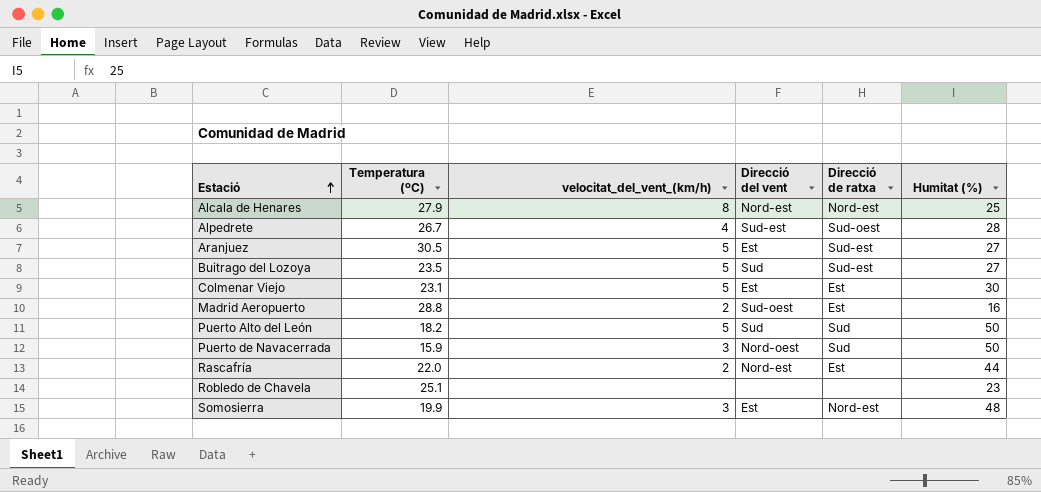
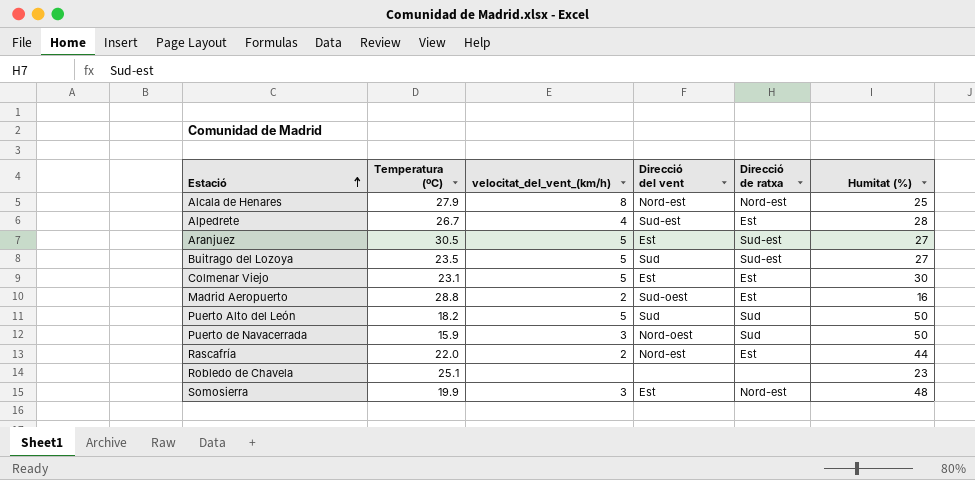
Alpedrete | Direcció de ratxa: Sud-oest -> Est

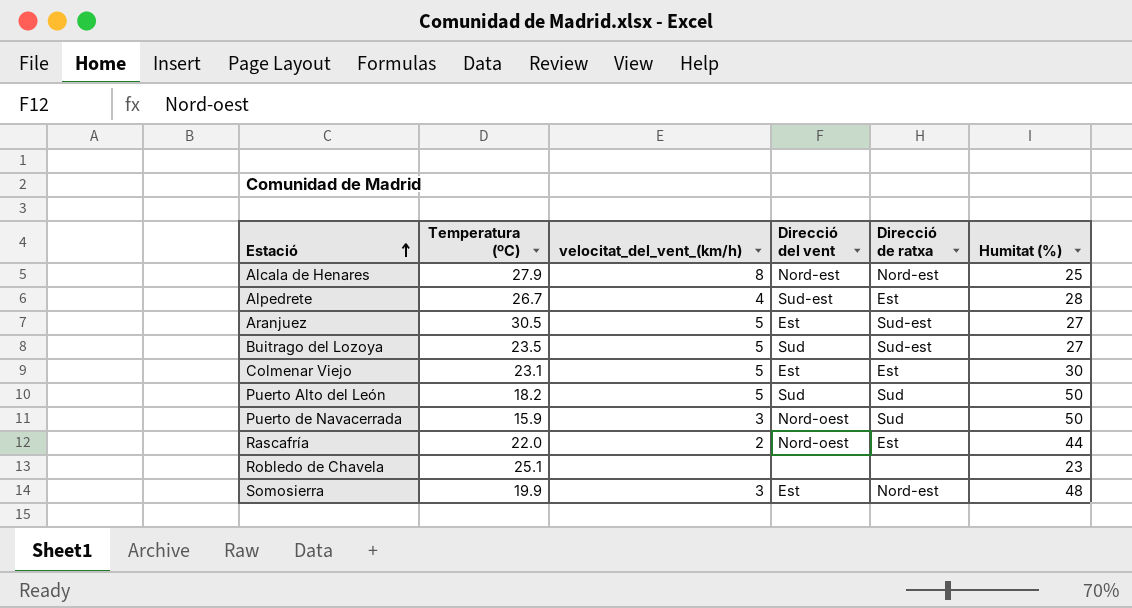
row Madrid Aeropuerto: 28.8 | 2 | Sud-oest | Est | 16 -> none
Rascafría | Direcció del vent: Nord-est -> Nord-oest

